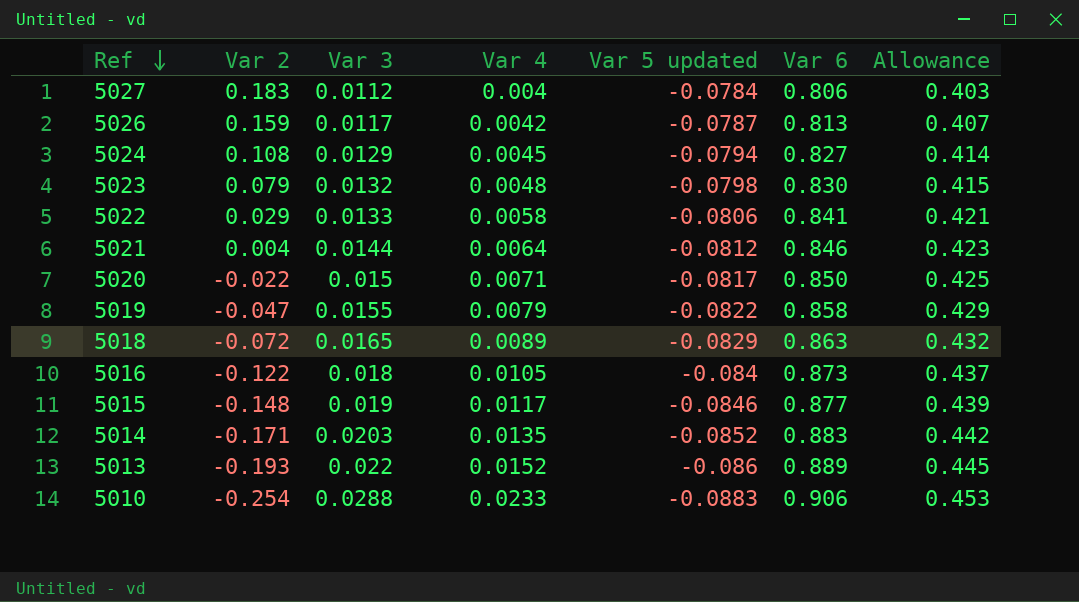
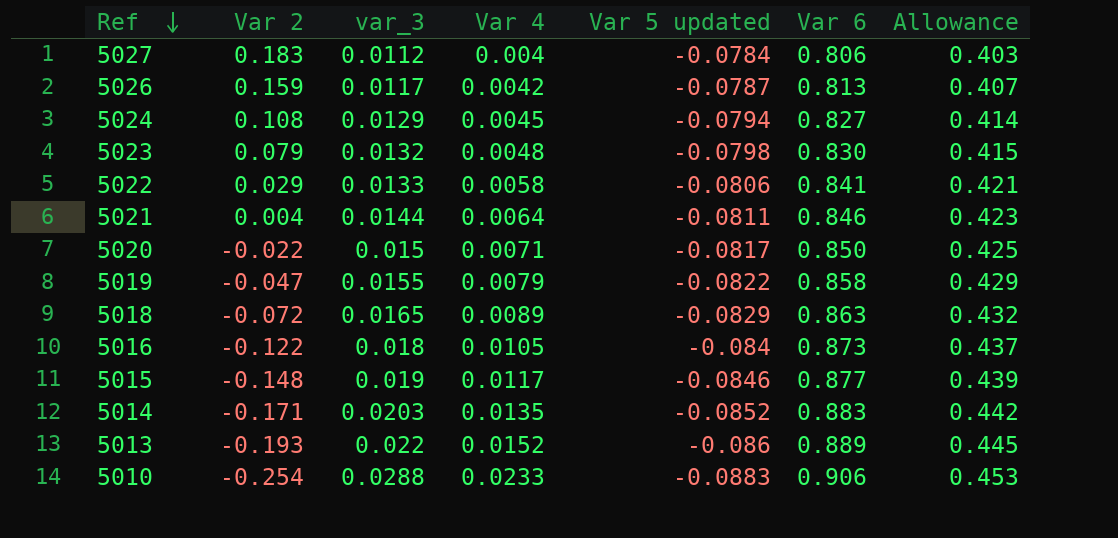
column name: Var 3 -> var_3
5021 | Var 5 updated: -0.0812 -> -0.0811

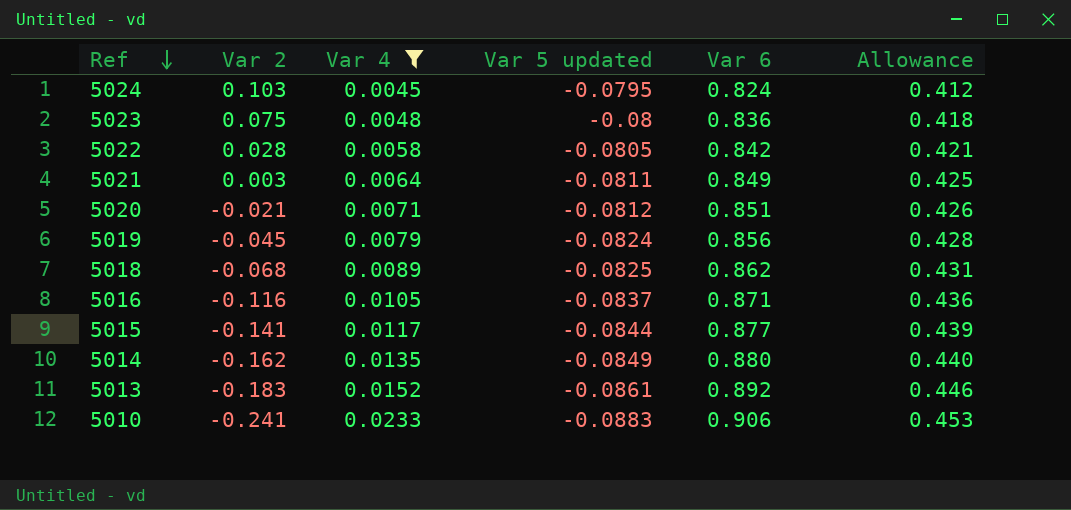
filter: none -> Var 4 >= 0.0045
column var_3 | position: 3 -> none
5024 | Var 2: 0.108 -> 0.103
5024 | Var 5 updated: -0.0794 -> -0.0795
5024 | Var 6: 0.827 -> 0.824
5024 | Allowance: 0.414 -> 0.412
5023 | Var 2: 0.079 -> 0.075
5023 | Var 5 updated: -0.0798 -> -0.08
5023 | Var 6: 0.830 -> 0.836
5023 | Allowance: 0.415 -> 0.418
5022 | Var 2: 0.029 -> 0.028
5022 | Var 5 updated: -0.0806 -> -0.0805
5022 | Var 6: 0.841 -> 0.842
5021 | Var 2: 0.004 -> 0.003
5021 | Var 6: 0.846 -> 0.849
5021 | Allowance: 0.423 -> 0.425
5020 | Var 2: -0.022 -> -0.021
5020 | Var 5 updated: -0.0817 -> -0.0812
5020 | Var 6: 0.850 -> 0.851
5020 | Allowance: 0.425 -> 0.426
5019 | Var 2: -0.047 -> -0.045
5019 | Var 5 updated: -0.0822 -> -0.0824
5019 | Var 6: 0.858 -> 0.856
5019 | Allowance: 0.429 -> 0.428
5018 | Var 2: -0.072 -> -0.068
5018 | Var 5 updated: -0.0829 -> -0.0825
5018 | Var 6: 0.863 -> 0.862
5018 | Allowance: 0.432 -> 0.431
5016 | Var 2: -0.122 -> -0.116
5016 | Var 5 updated: -0.084 -> -0.0837
5016 | Var 6: 0.873 -> 0.871
5016 | Allowance: 0.437 -> 0.436
5015 | Var 2: -0.148 -> -0.141
5015 | Var 5 updated: -0.0846 -> -0.0844
5014 | Var 2: -0.171 -> -0.162
5014 | Var 5 updated: -0.0852 -> -0.0849
5014 | Var 6: 0.883 -> 0.880
5014 | Allowance: 0.442 -> 0.440
5013 | Var 2: -0.193 -> -0.183
5013 | Var 5 updated: -0.086 -> -0.0861
5013 | Var 6: 0.889 -> 0.892
5013 | Allowance: 0.445 -> 0.446
5010 | Var 2: -0.254 -> -0.241

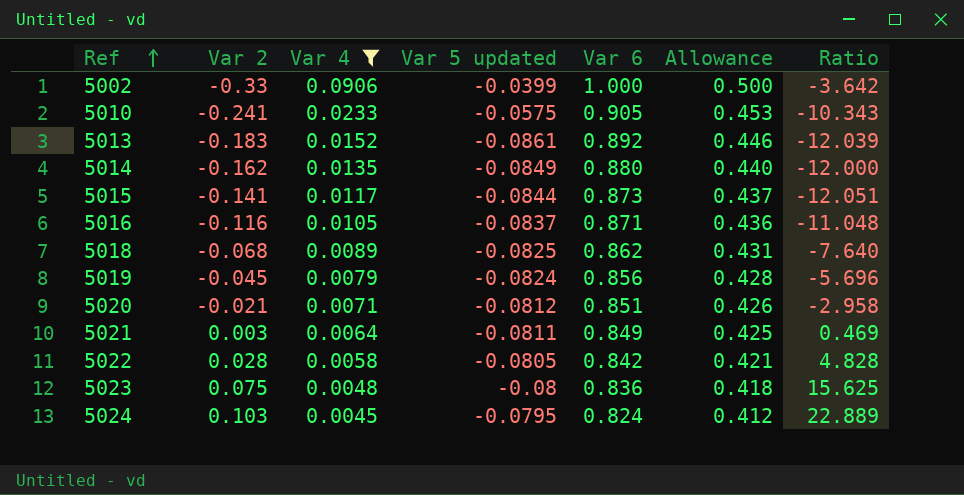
row order: Ref descending -> Ref ascending
column Ratio | formula: none -> [Var 2] / [Var 4]
row 5002: none -> -0.33 | 0.0906 | -0.0399 | 1.000 | 0.500 | -3.642
5010 | Var 5 updated: -0.0883 -> -0.0575
5010 | Var 6: 0.906 -> 0.905
5015 | Var 6: 0.877 -> 0.873
5015 | Allowance: 0.439 -> 0.437

